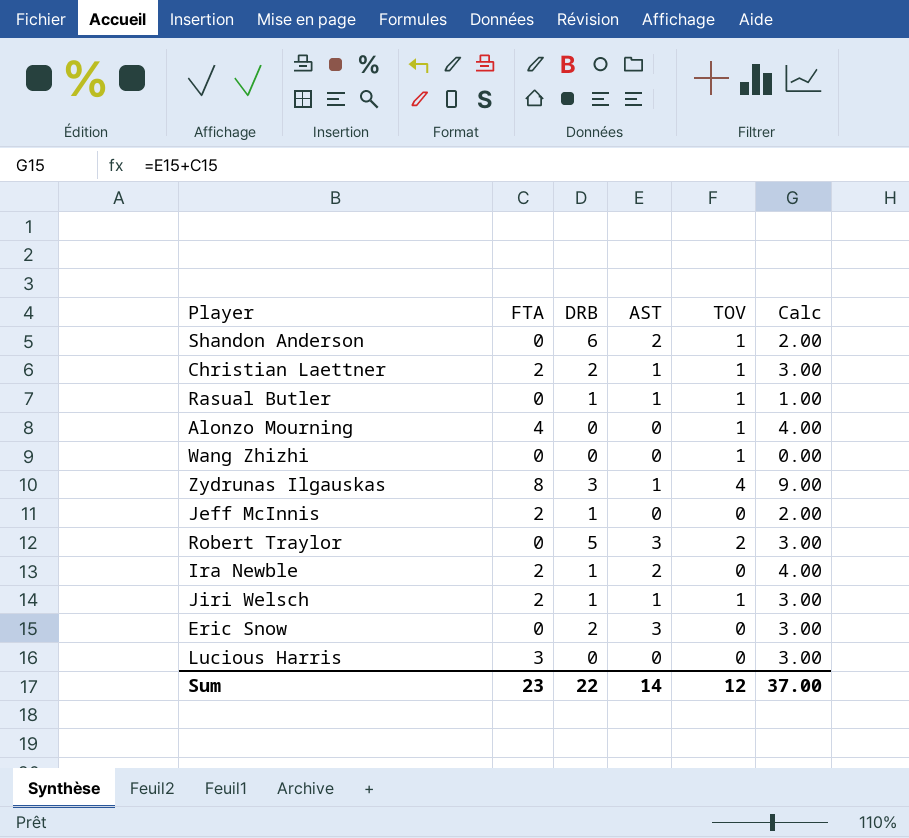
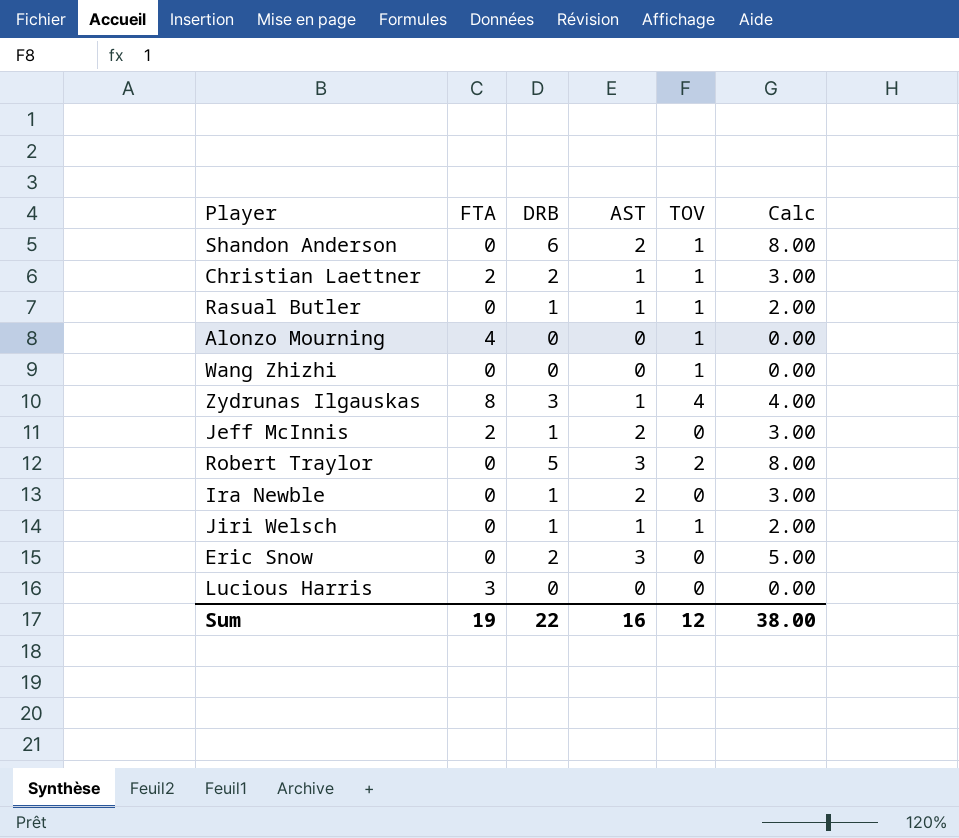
column Calc | formula: [FTA] + [AST] -> [DRB] + [AST]
Jeff McInnis | AST: 0 -> 2
Ira Newble | FTA: 2 -> 0
Jiri Welsch | FTA: 2 -> 0
Sum | FTA: 23 -> 19
Sum | AST: 14 -> 16
Sum | Calc: 37.00 -> 38.00

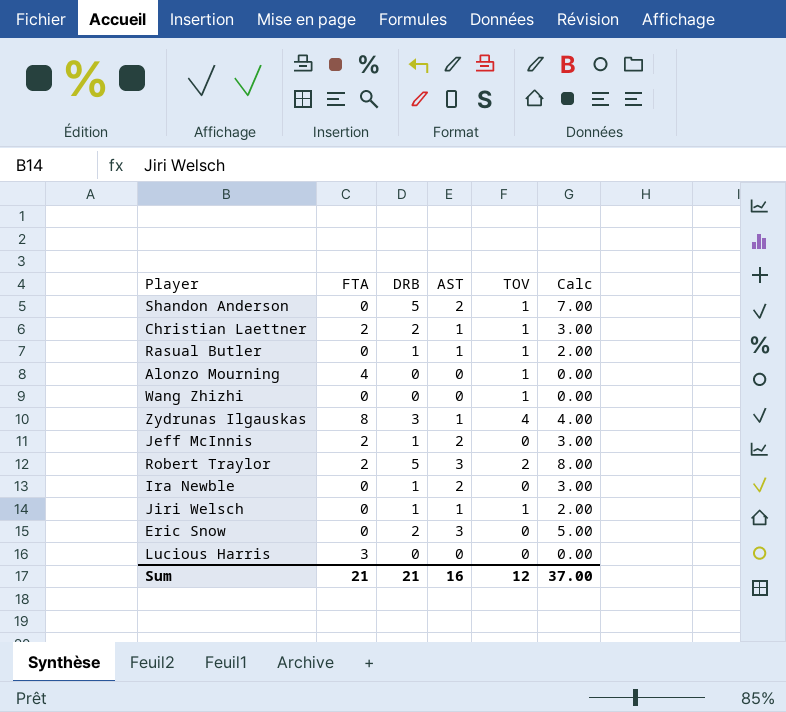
Shandon Anderson | DRB: 6 -> 5
Shandon Anderson | Calc: 8.00 -> 7.00
Robert Traylor | FTA: 0 -> 2
Sum | FTA: 19 -> 21
Sum | DRB: 22 -> 21
Sum | Calc: 38.00 -> 37.00

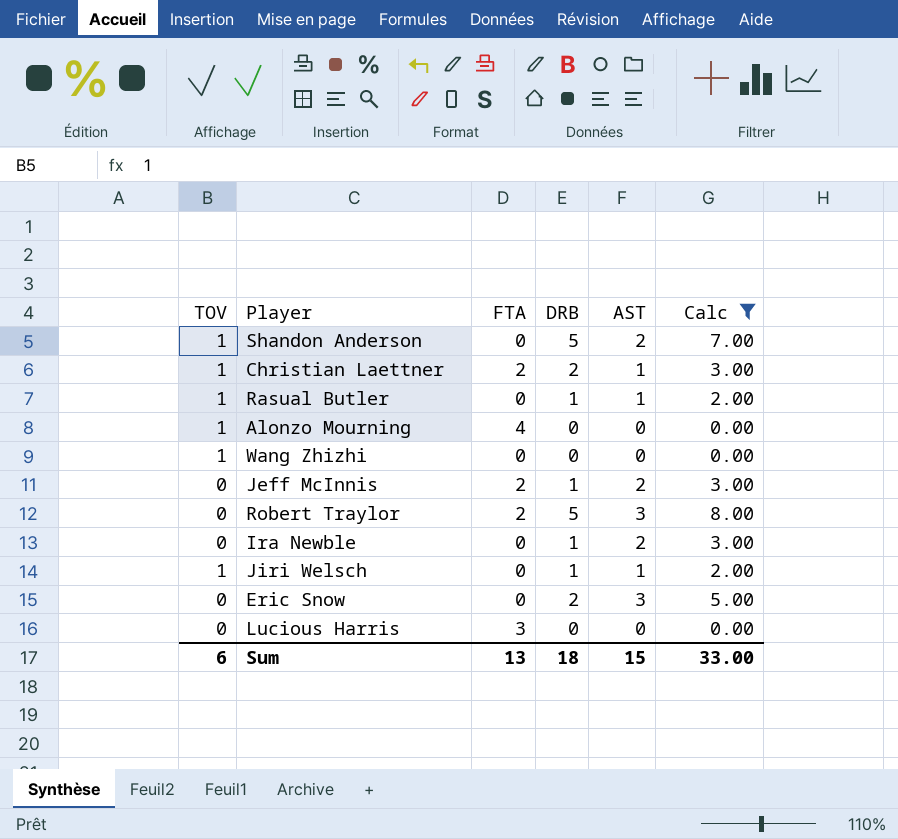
filter: none -> Calc != 4.00
column TOV | position: 5 -> 1
Robert Traylor | TOV: 2 -> 0
Sum | TOV: 12 -> 6
Sum | FTA: 21 -> 13
Sum | DRB: 21 -> 18
Sum | AST: 16 -> 15
Sum | Calc: 37.00 -> 33.00

